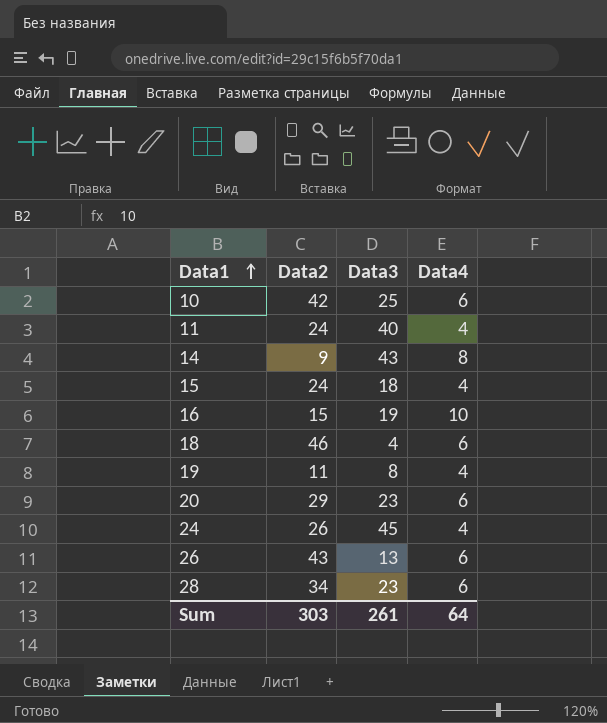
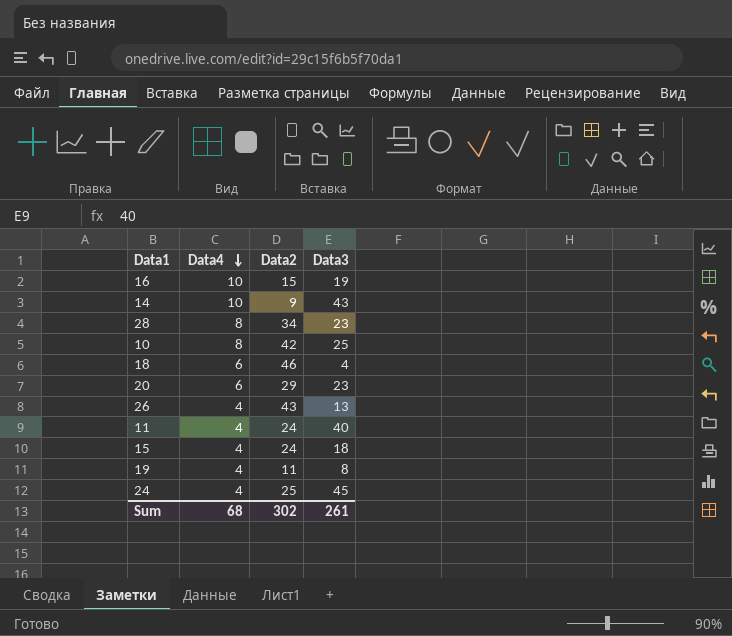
row order: Data1 ascending -> Data4 descending
column Data4 | position: 4 -> 2
14 | Data4: 8 -> 10
28 | Data4: 6 -> 8
10 | Data4: 6 -> 8
26 | Data4: 6 -> 4
24 | Data2: 26 -> 25
Sum | Data4: 64 -> 68
Sum | Data2: 303 -> 302

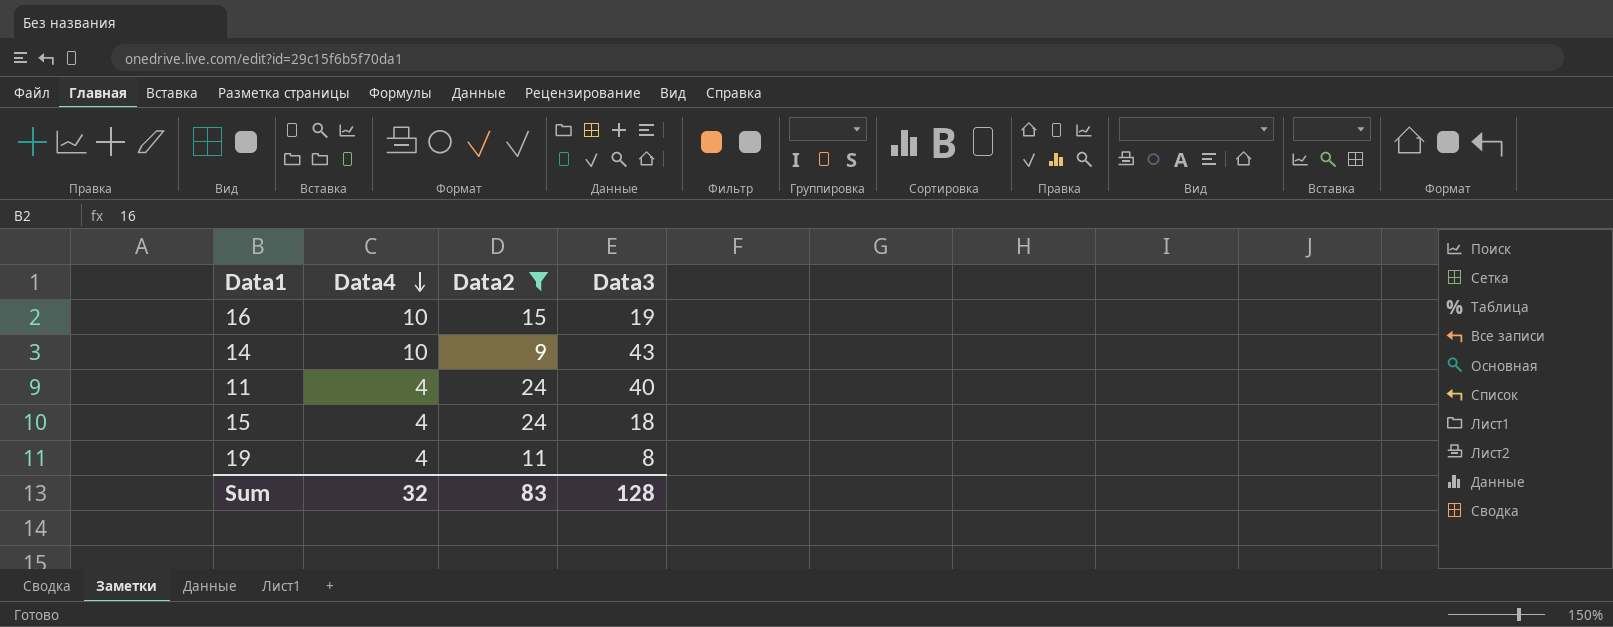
filter: none -> Data2 <= 24
Sum | Data4: 68 -> 32
Sum | Data2: 302 -> 83
Sum | Data3: 261 -> 128

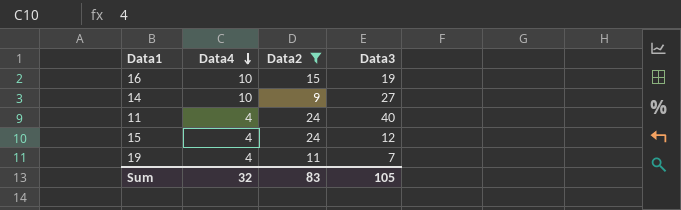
14 | Data3: 43 -> 27
15 | Data3: 18 -> 12
19 | Data3: 8 -> 7
Sum | Data3: 128 -> 105

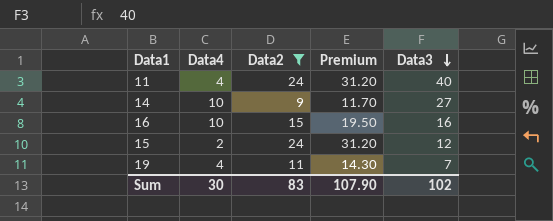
row order: Data4 descending -> Data3 descending
column Premium | formula: none -> [Data2] * 1.3
16 | Data3: 19 -> 16
15 | Data4: 4 -> 2
Sum | Data4: 32 -> 30
Sum | Data3: 105 -> 102

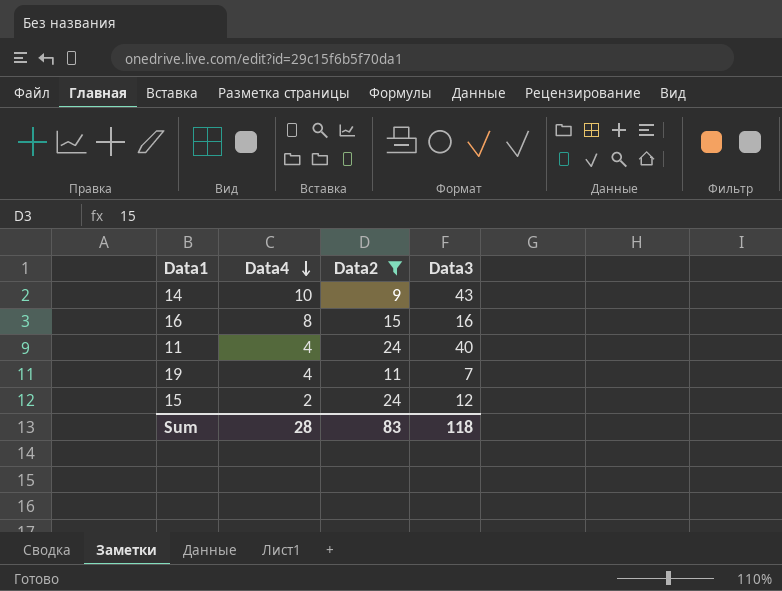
row order: Data3 descending -> Data4 descending
column Premium | formula: [Data2] * 1.3 -> none
14 | Data3: 27 -> 43
16 | Data4: 10 -> 8
Sum | Data4: 30 -> 28
Sum | Data3: 102 -> 118

